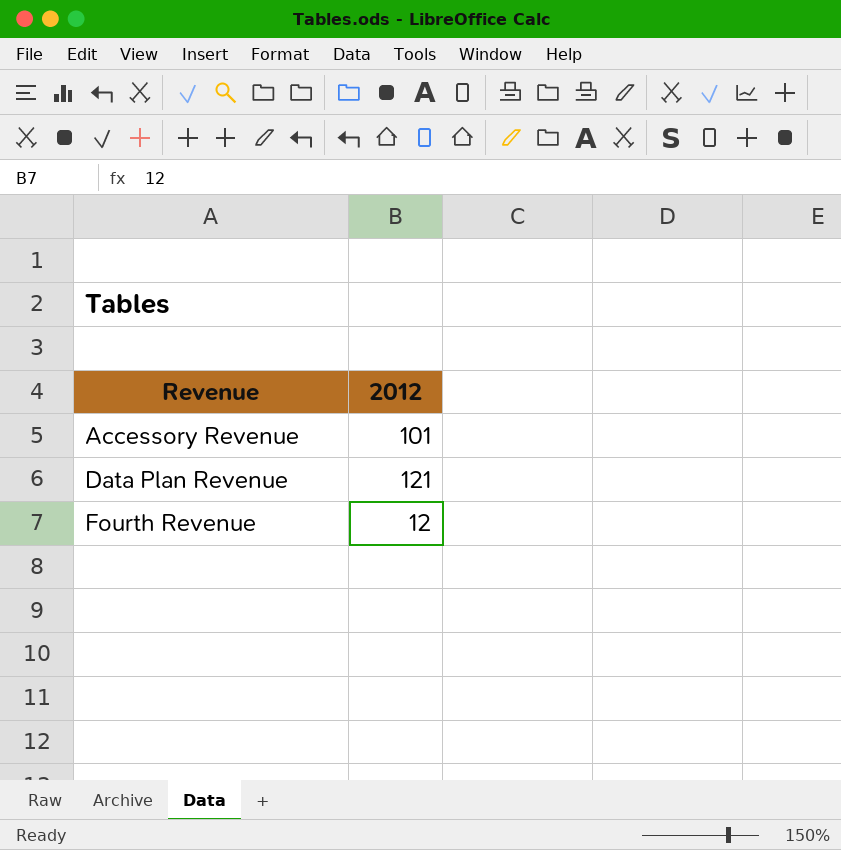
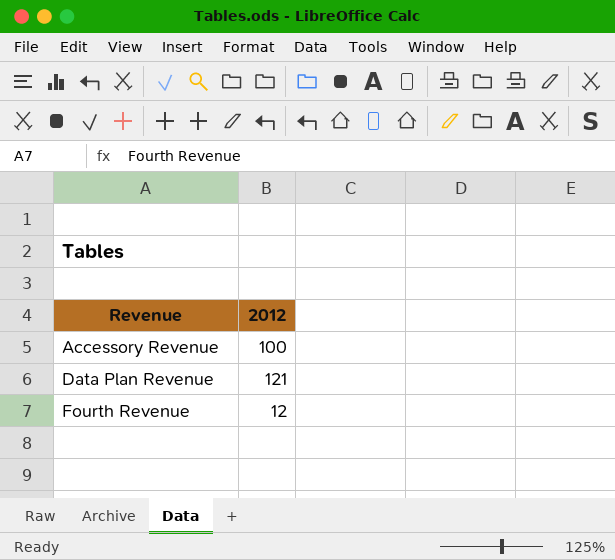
Accessory Revenue | 2012: 101 -> 100

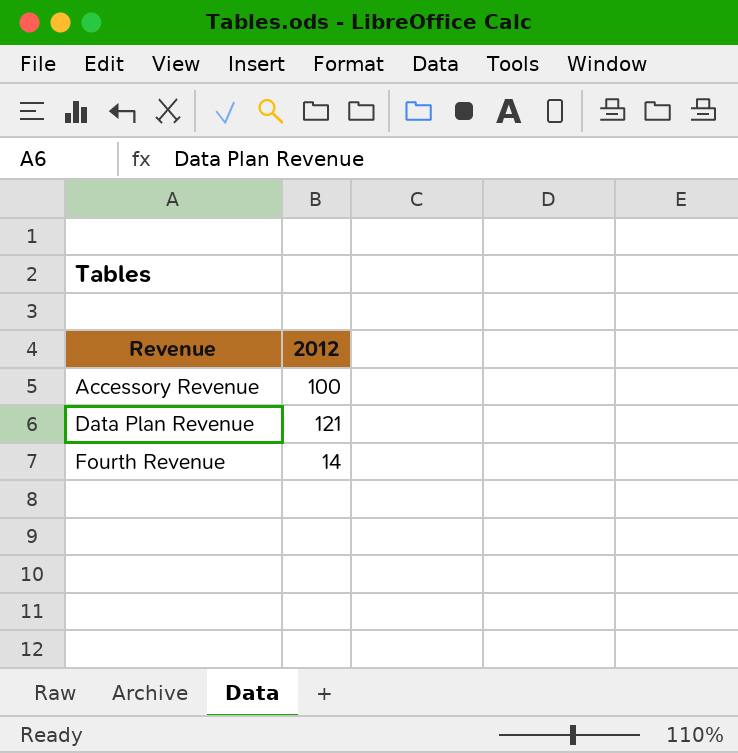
Fourth Revenue | 2012: 12 -> 14

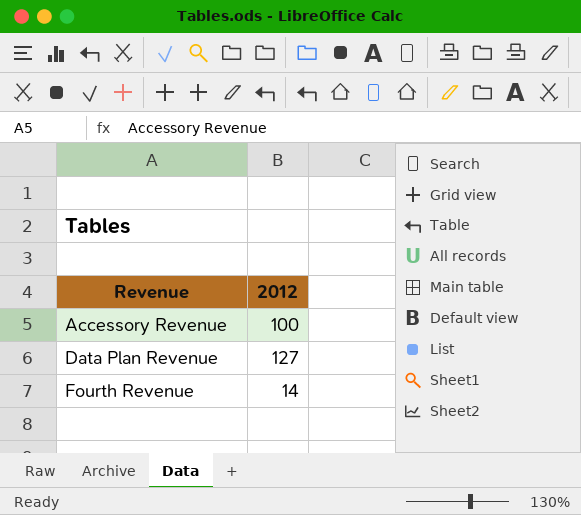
Data Plan Revenue | 2012: 121 -> 127

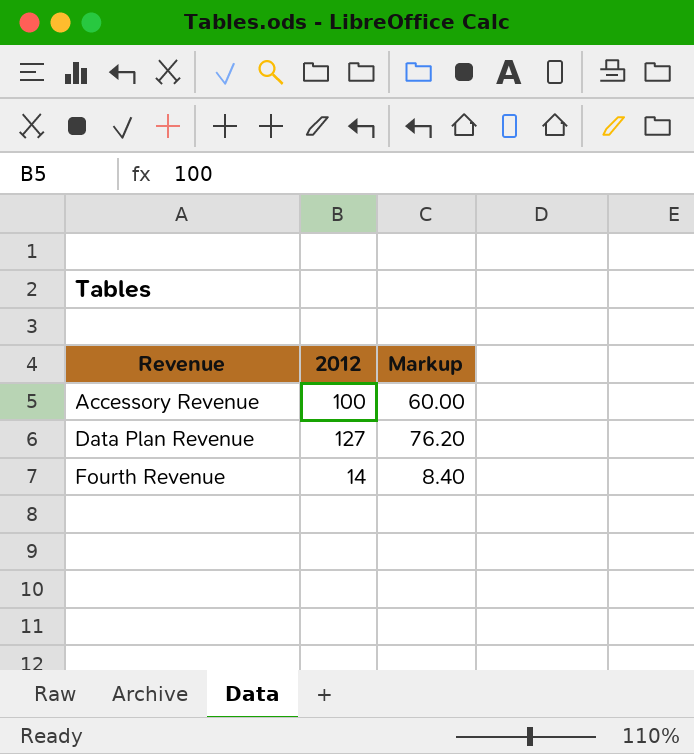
column Markup | formula: none -> [2012] * 0.6

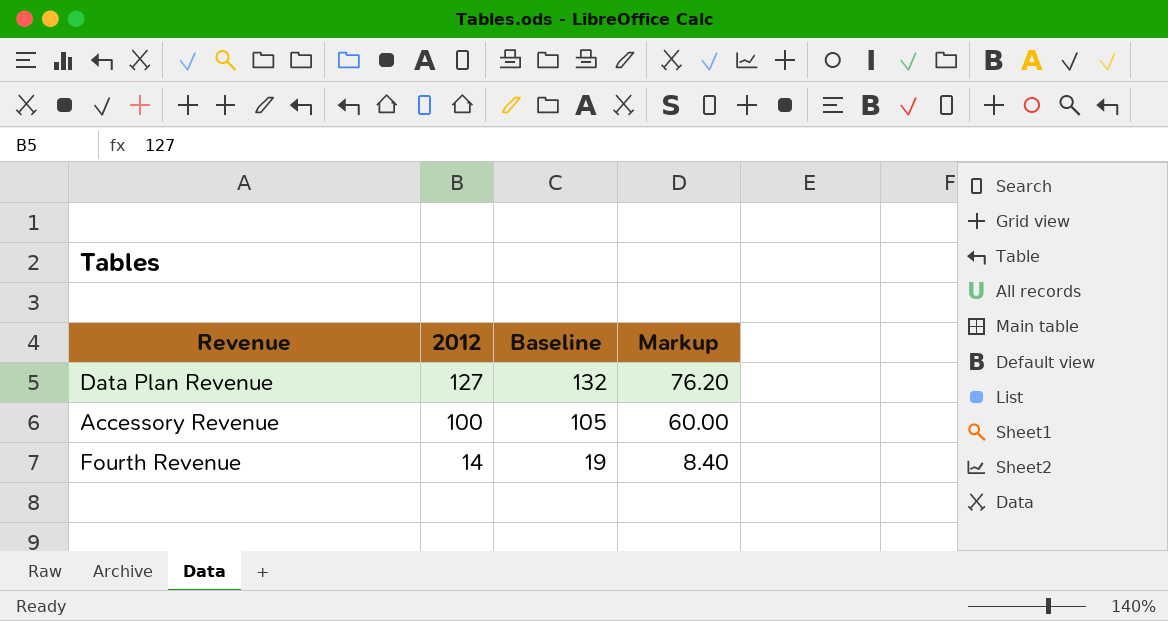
row order: Revenue ascending -> 2012 descending
column Baseline | formula: none -> [2012] + 5

